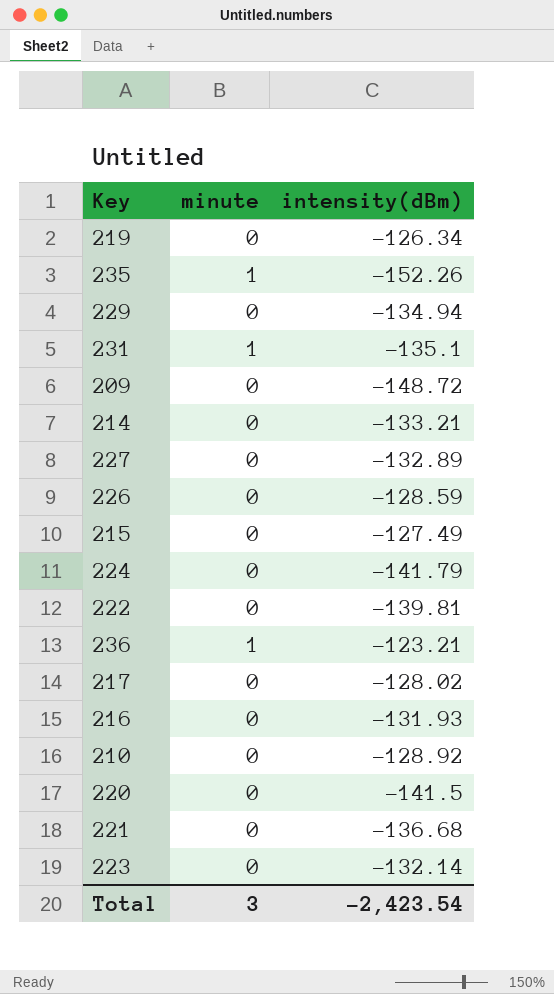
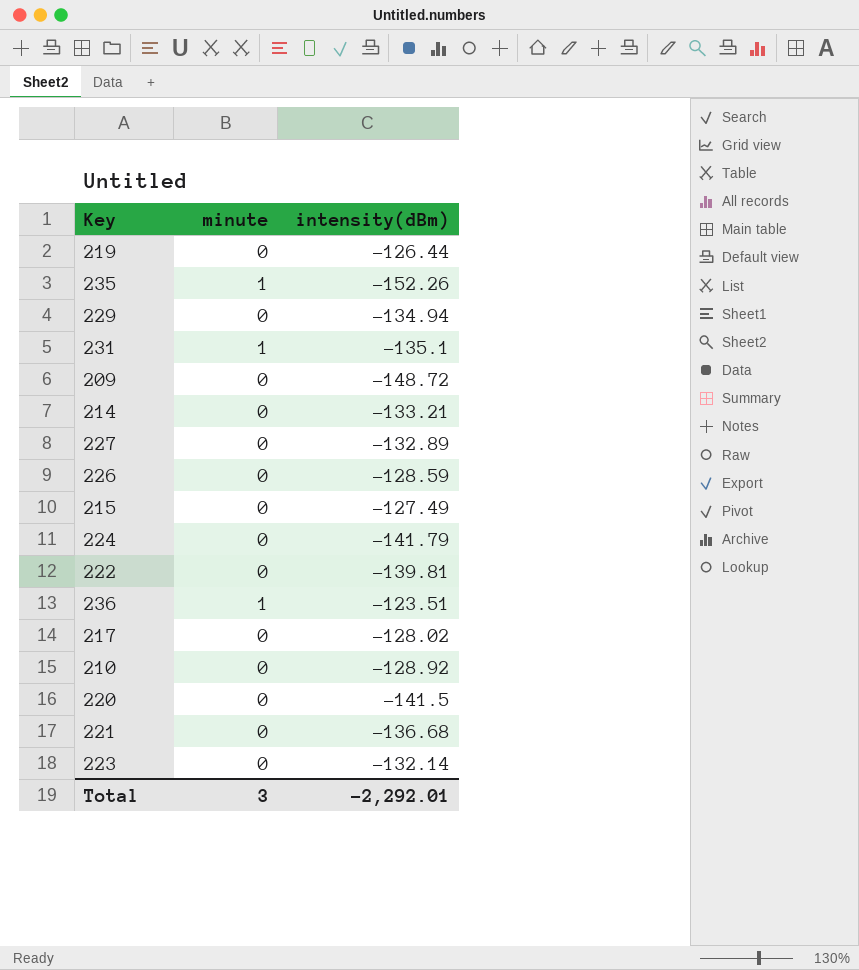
row 216: 0 | -131.93 -> none
219 | intensity(dBm): -126.34 -> -126.44
236 | intensity(dBm): -123.21 -> -123.51
Total | intensity(dBm): -2,423.54 -> -2,292.01

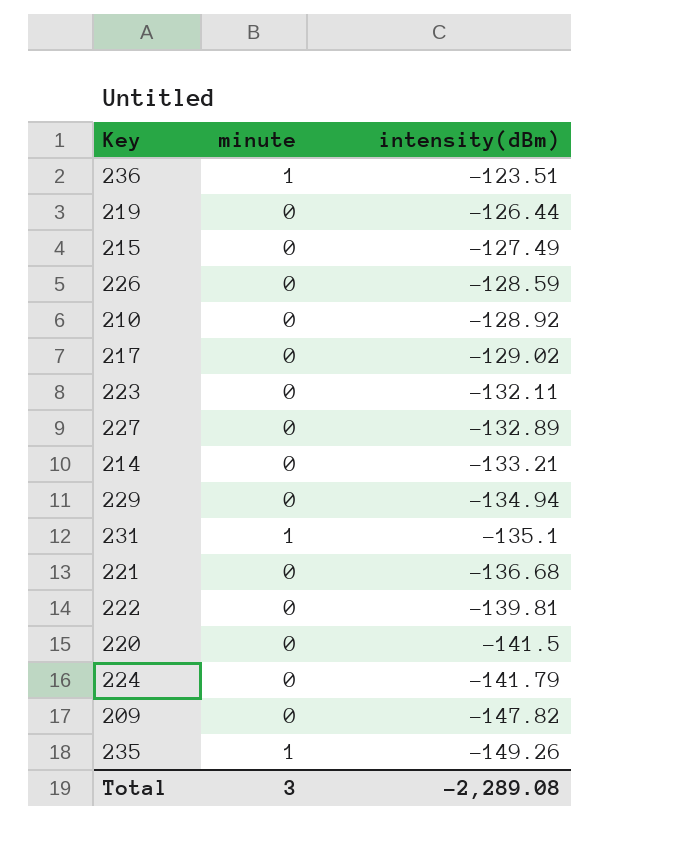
row order: none -> intensity(dBm) descending
217 | intensity(dBm): -128.02 -> -129.02
223 | intensity(dBm): -132.14 -> -132.11
209 | intensity(dBm): -148.72 -> -147.82
235 | intensity(dBm): -152.26 -> -149.26
Total | intensity(dBm): -2,292.01 -> -2,289.08

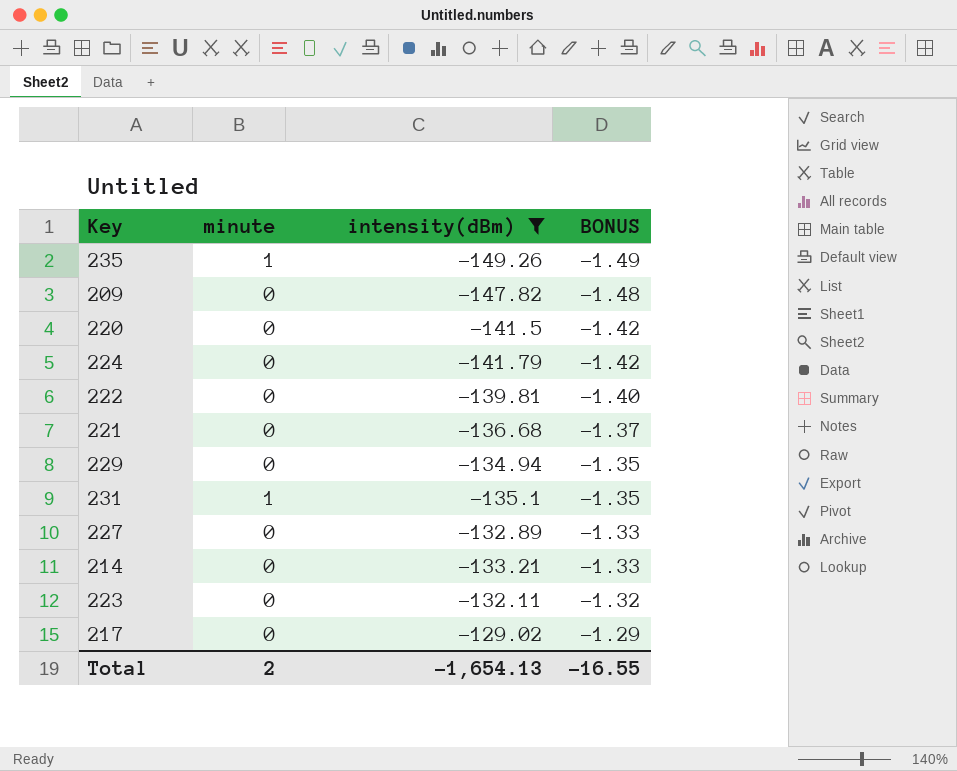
filter: none -> intensity(dBm) <= -129.02
row order: intensity(dBm) descending -> BONUS ascending
column BONUS | formula: none -> [intensity(dBm)] * 0.01
Total | minute: 3 -> 2
Total | intensity(dBm): -2,289.08 -> -1,654.13

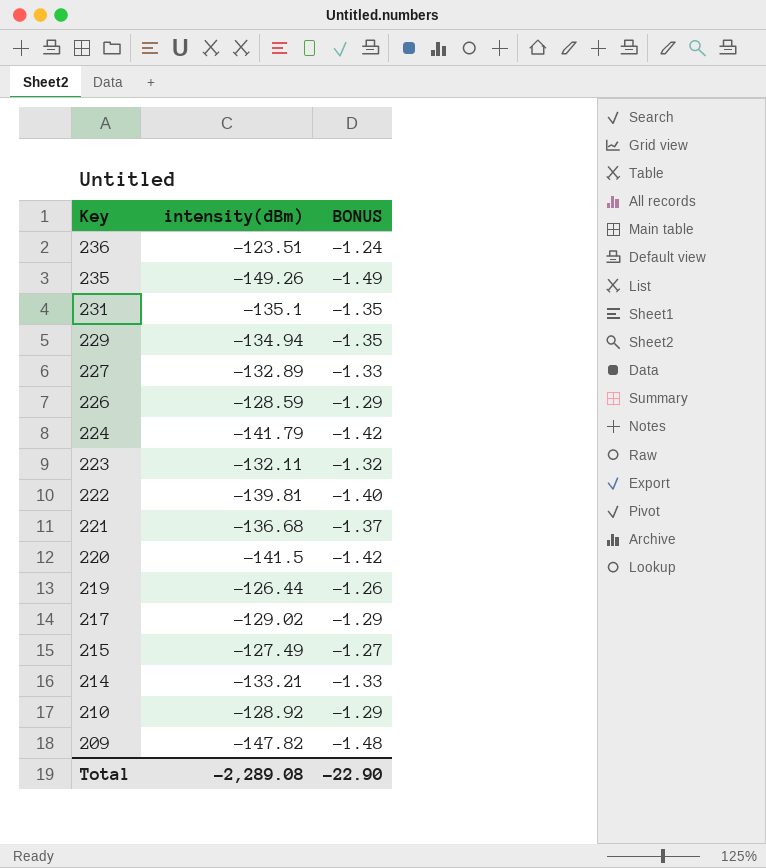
filter: intensity(dBm) <= -129.02 -> none
row order: BONUS ascending -> Key descending
column minute | position: 2 -> none
Total | intensity(dBm): -1,654.13 -> -2,289.08
Total | BONUS: -16.55 -> -22.90

